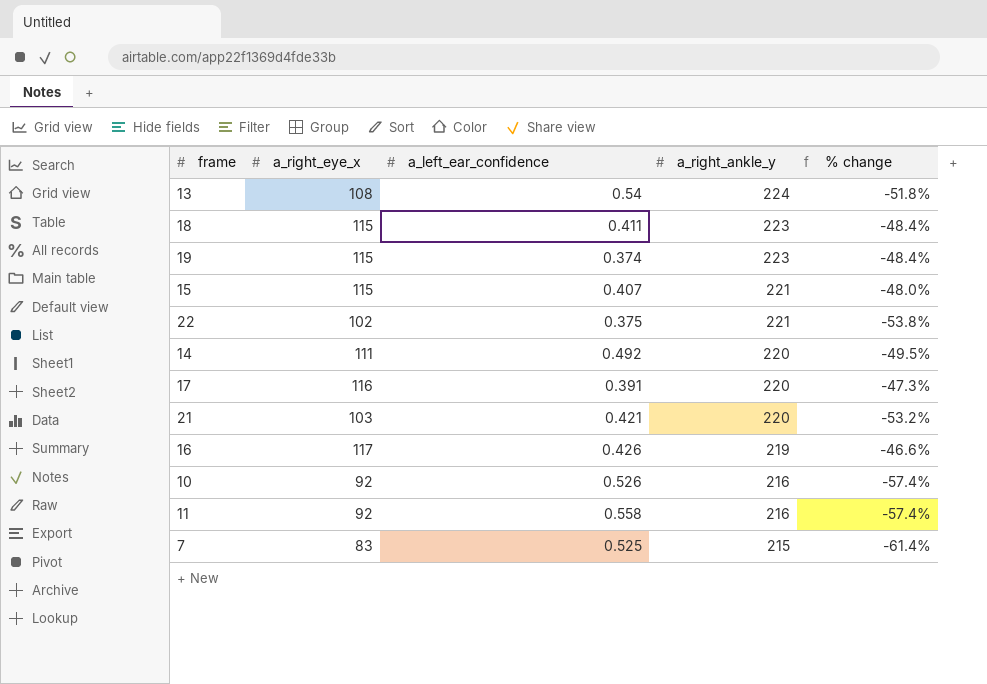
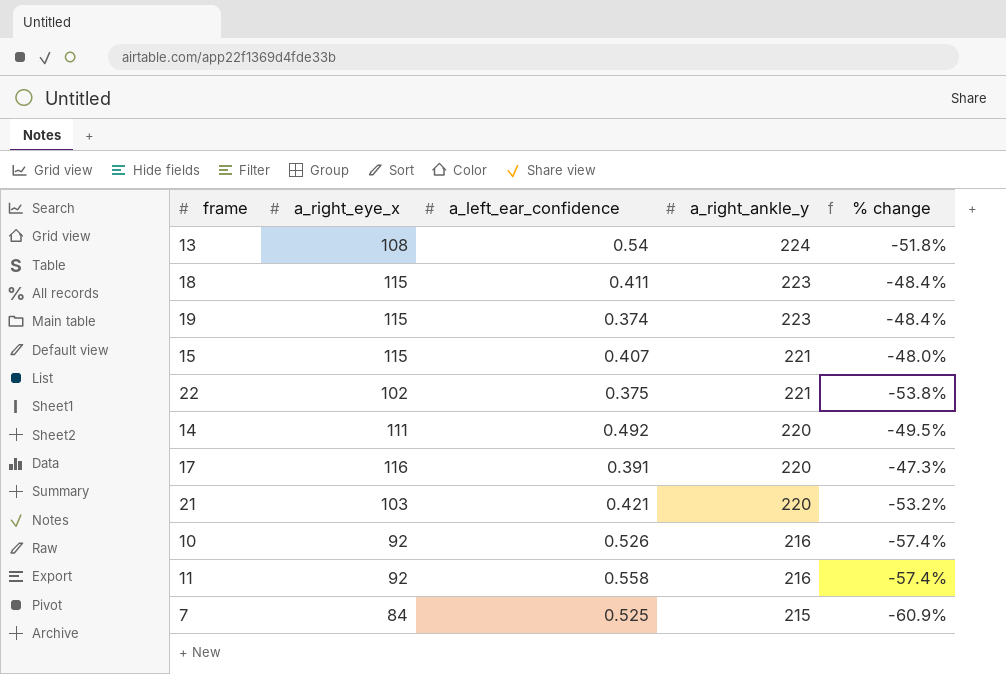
row 16: 117 | 0.426 | 219 | -46.6% -> none
7 | a_right_eye_x: 83 -> 84
7 | % change: -61.4% -> -60.9%

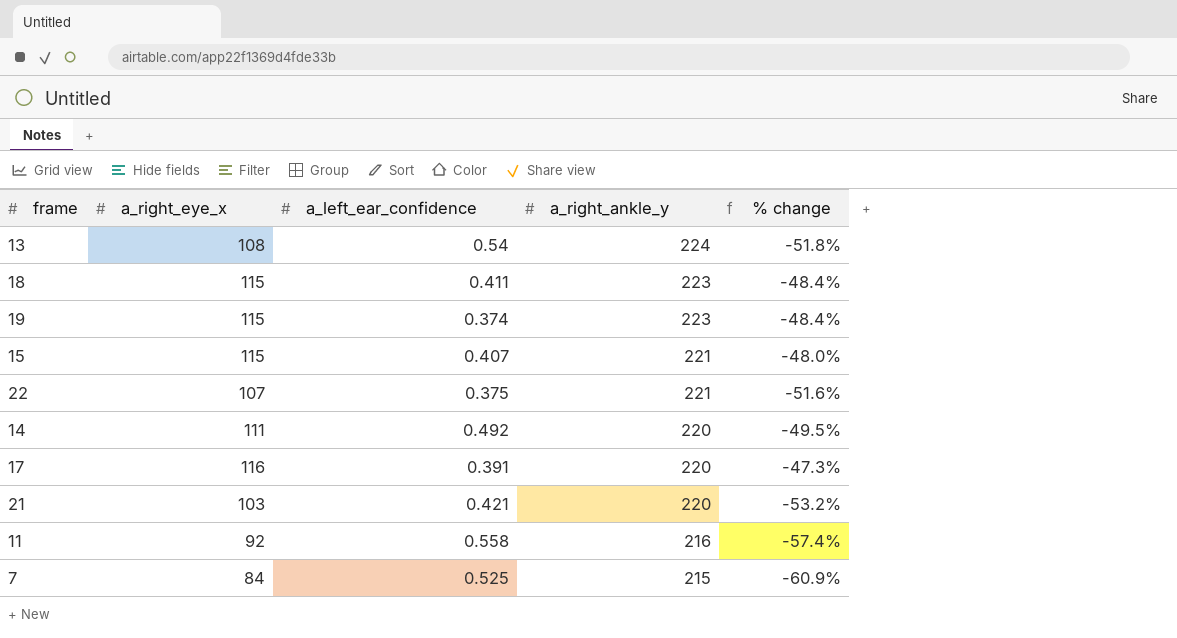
row 10: 92 | 0.526 | 216 | -57.4% -> none
22 | a_right_eye_x: 102 -> 107
22 | % change: -53.8% -> -51.6%

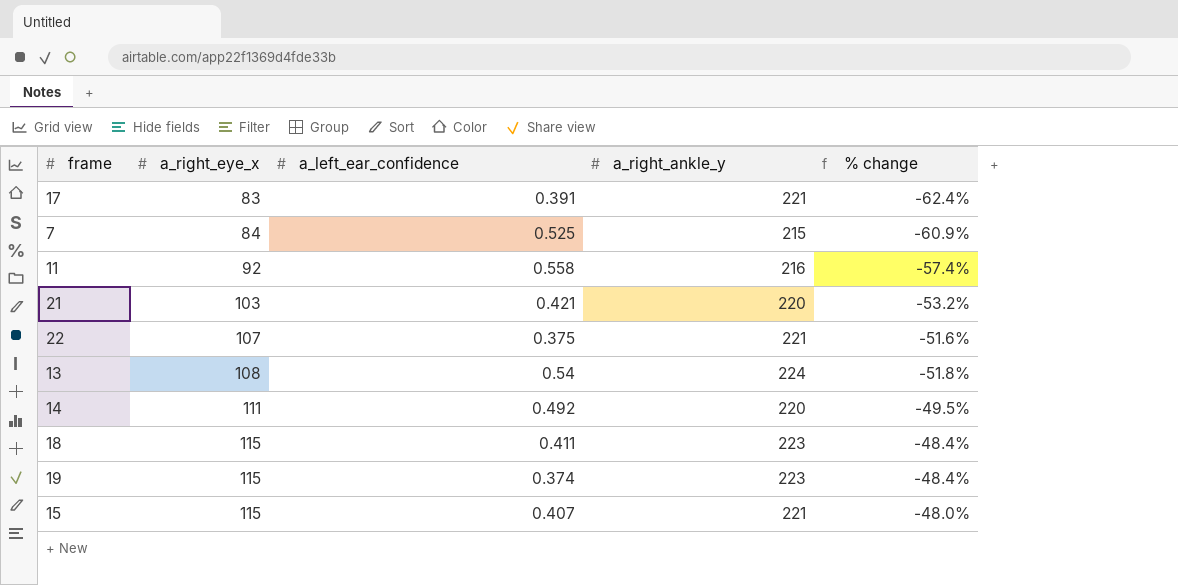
row order: a_right_ankle_y descending -> a_right_eye_x ascending
17 | a_right_eye_x: 116 -> 83
17 | a_right_ankle_y: 220 -> 221
17 | % change: -47.3% -> -62.4%

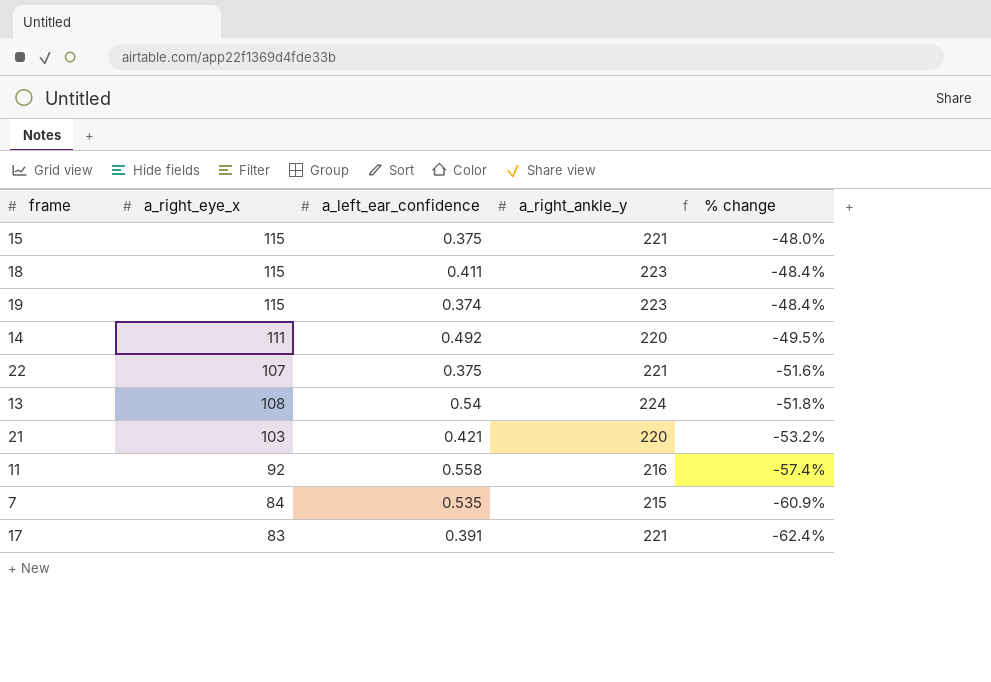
row order: a_right_eye_x ascending -> % change descending
15 | a_left_ear_confidence: 0.407 -> 0.375
7 | a_left_ear_confidence: 0.525 -> 0.535

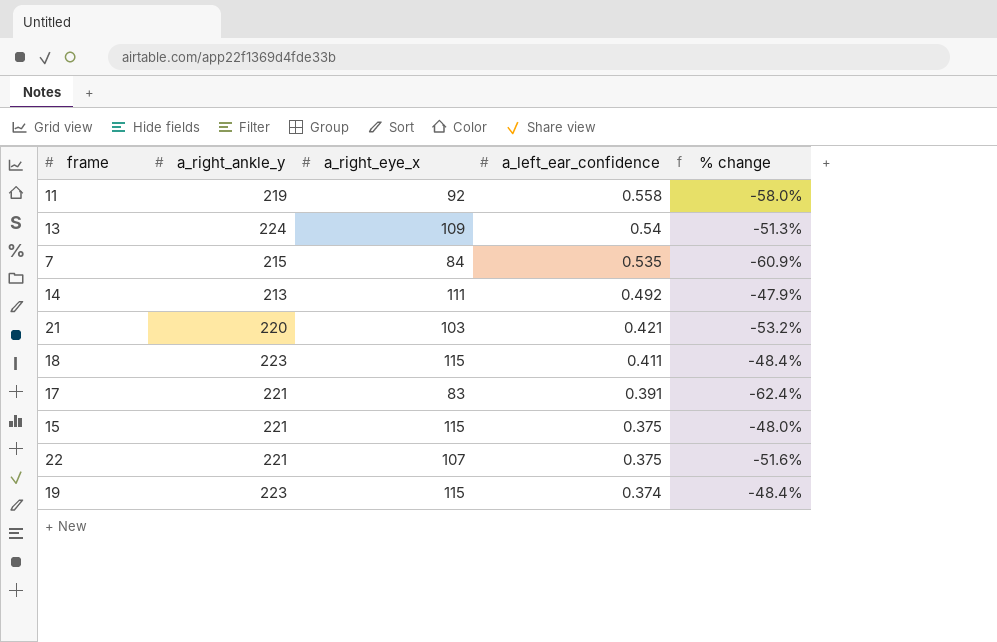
row order: % change descending -> a_left_ear_confidence descending
column a_right_ankle_y | position: 4 -> 2
11 | a_right_ankle_y: 216 -> 219
11 | % change: -57.4% -> -58.0%
13 | a_right_eye_x: 108 -> 109
13 | % change: -51.8% -> -51.3%
14 | a_right_ankle_y: 220 -> 213
14 | % change: -49.5% -> -47.9%

